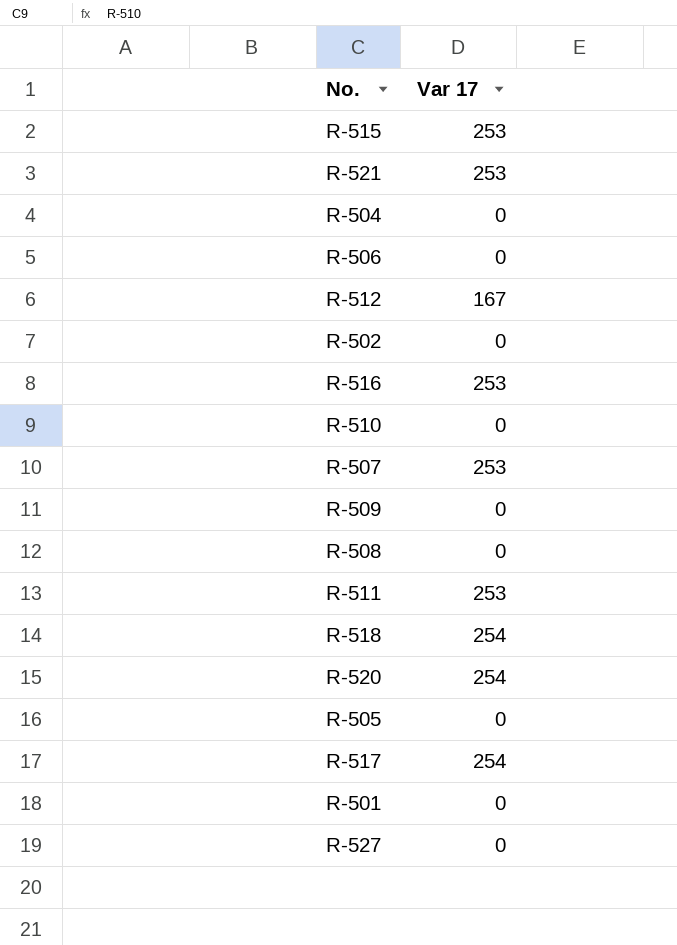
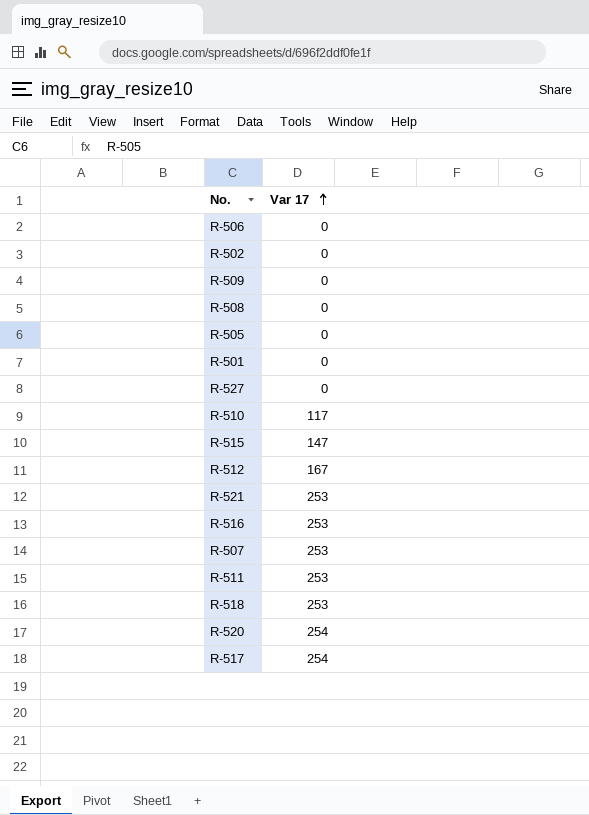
row order: none -> Var 17 ascending
row R-504: 0 -> none
R-510 | Var 17: 0 -> 117
R-515 | Var 17: 253 -> 147
R-518 | Var 17: 254 -> 253

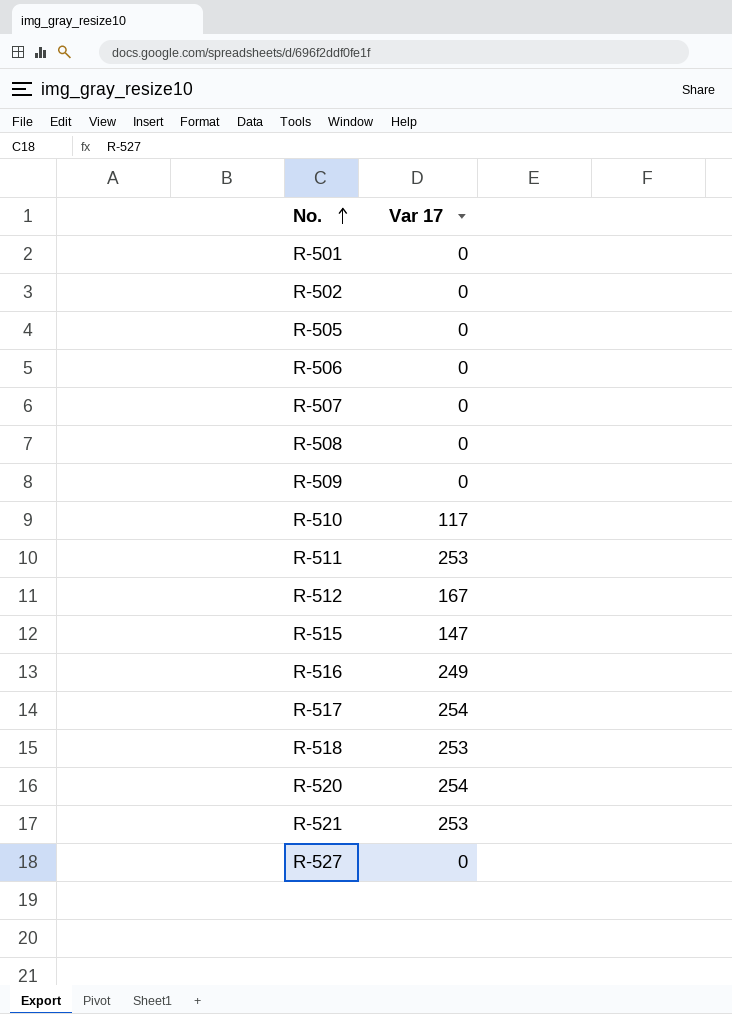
row order: Var 17 ascending -> No. ascending
R-507 | Var 17: 253 -> 0
R-516 | Var 17: 253 -> 249

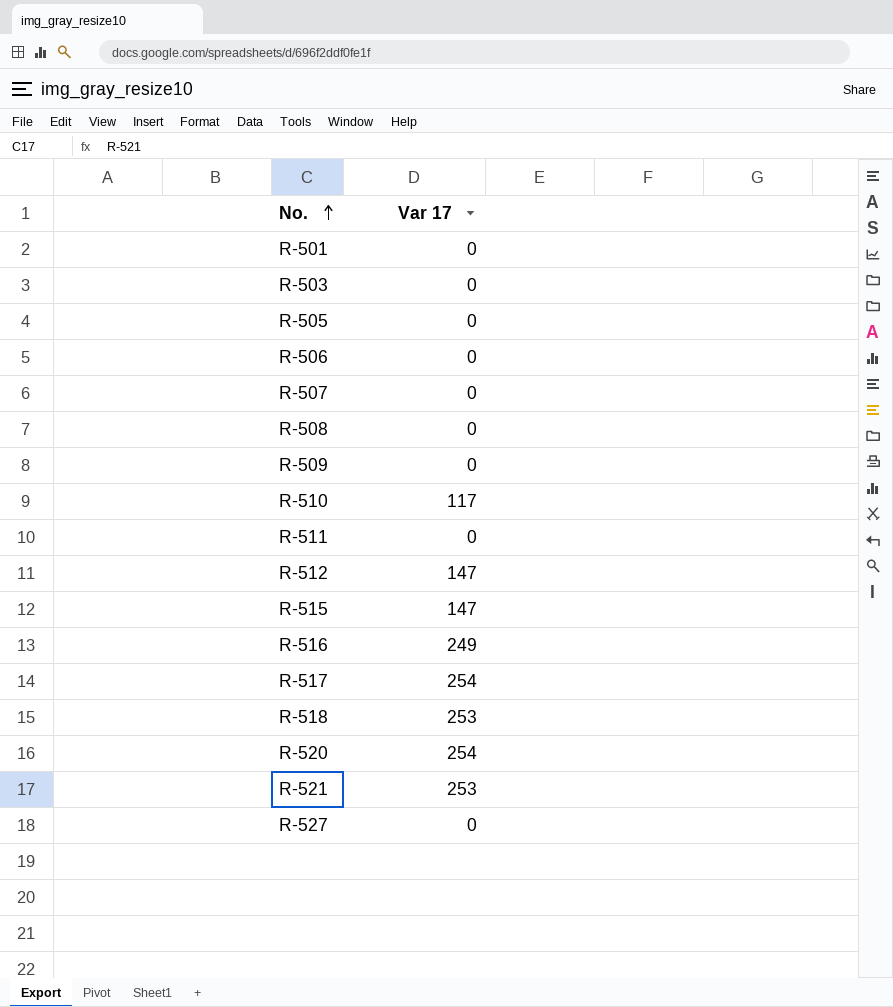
row R-502: 0 -> none
row R-503: none -> 0
R-511 | Var 17: 253 -> 0
R-512 | Var 17: 167 -> 147

